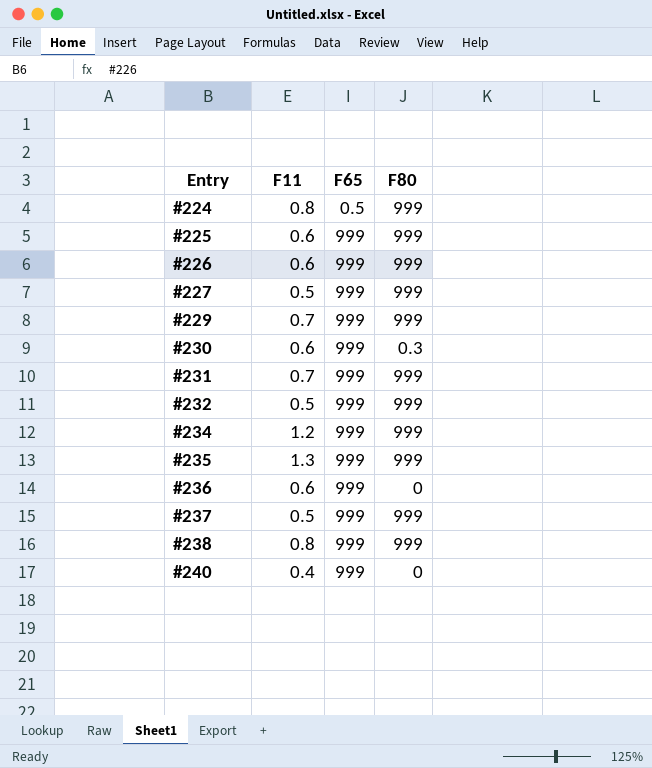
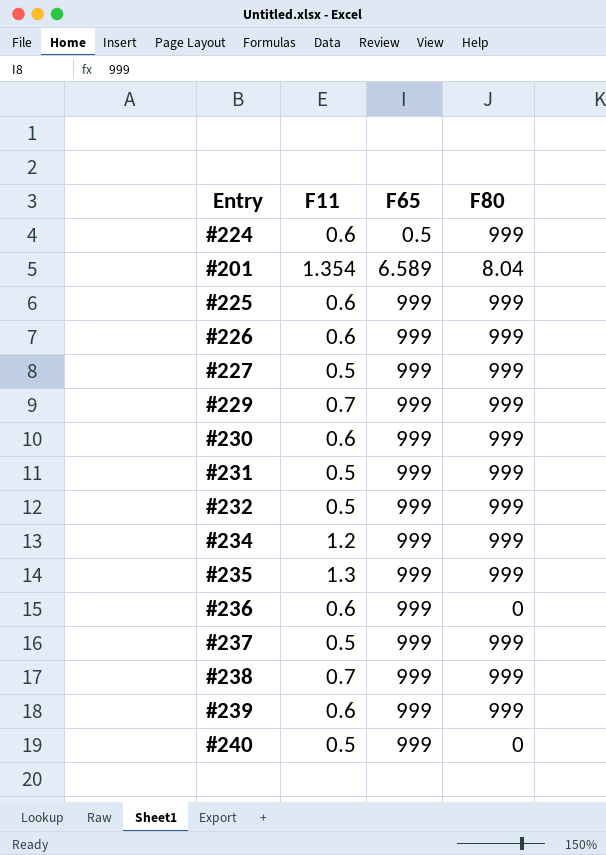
#224 | F11: 0.8 -> 0.6
row #201: none -> 1.354 | 6.589 | 8.04
#230 | F80: 0.3 -> 999
#231 | F11: 0.7 -> 0.5
#238 | F11: 0.8 -> 0.7
row #239: none -> 0.6 | 999 | 999
#240 | F11: 0.4 -> 0.5

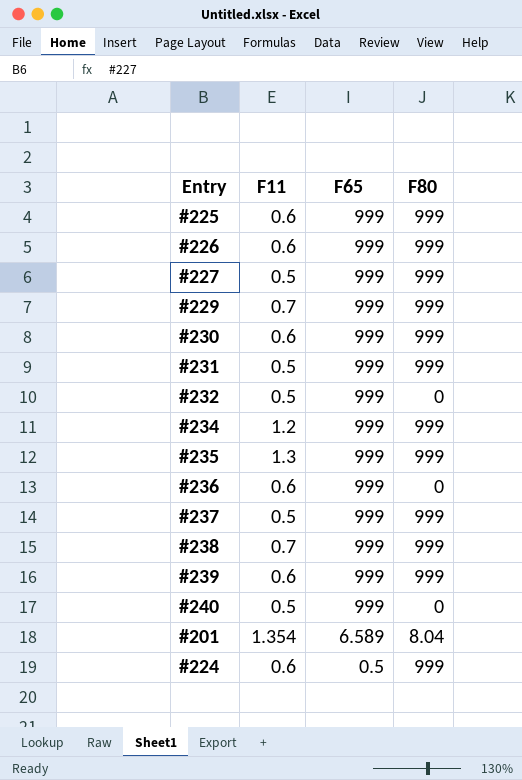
row order: F65 ascending -> F65 descending
#232 | F80: 999 -> 0

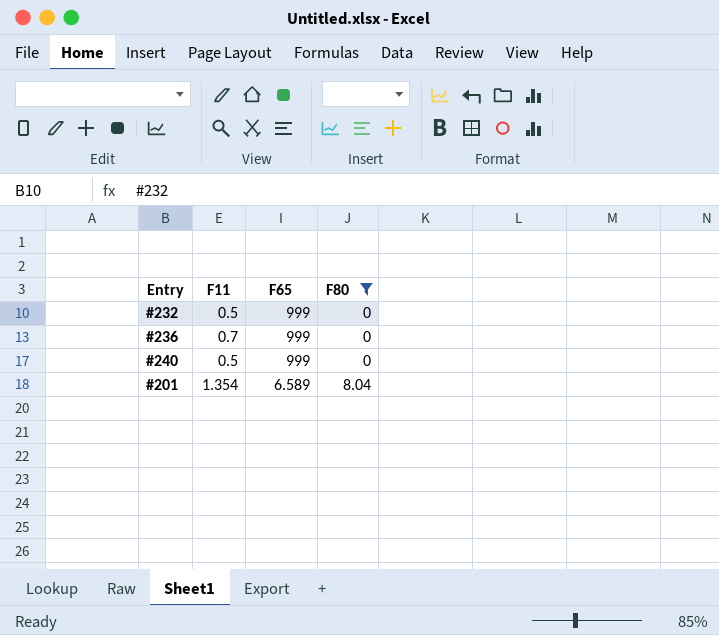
filter: none -> F80 != 999
#236 | F11: 0.6 -> 0.7

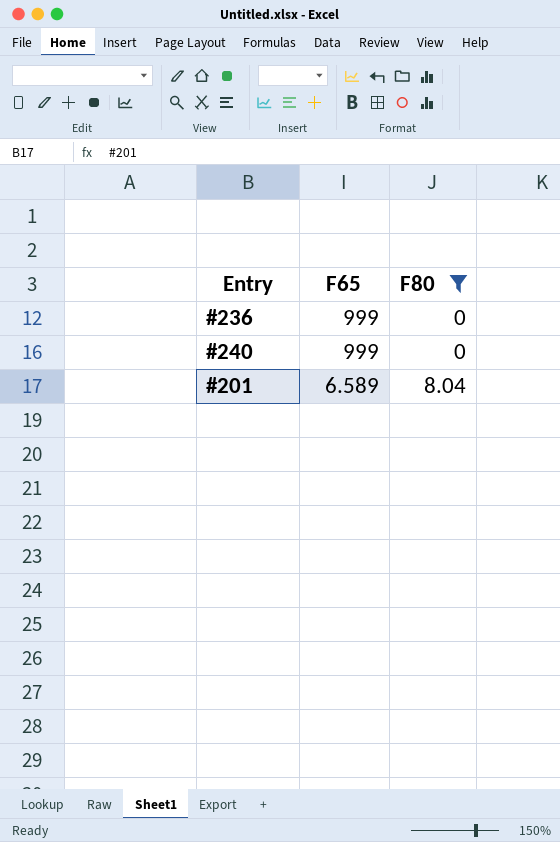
column F11 | position: 2 -> none
row #232: 0.5 | 999 | 0 -> none

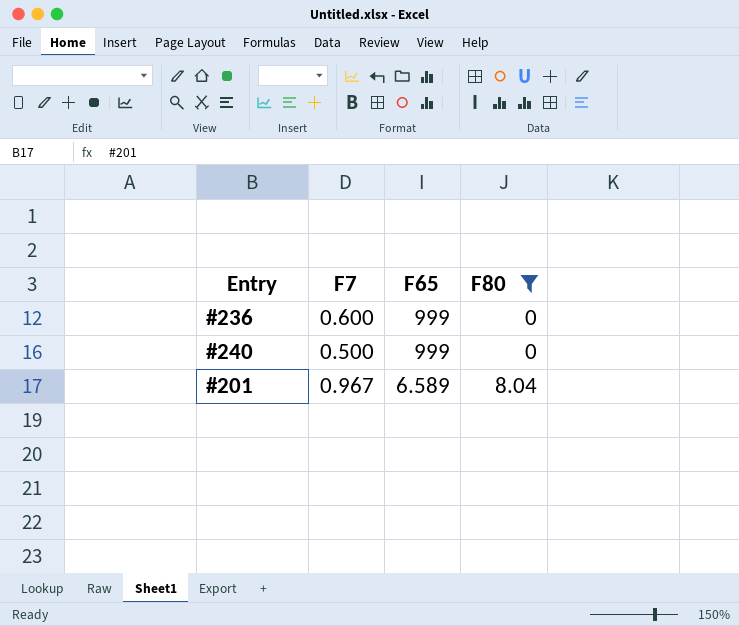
column F7 | position: none -> 2

